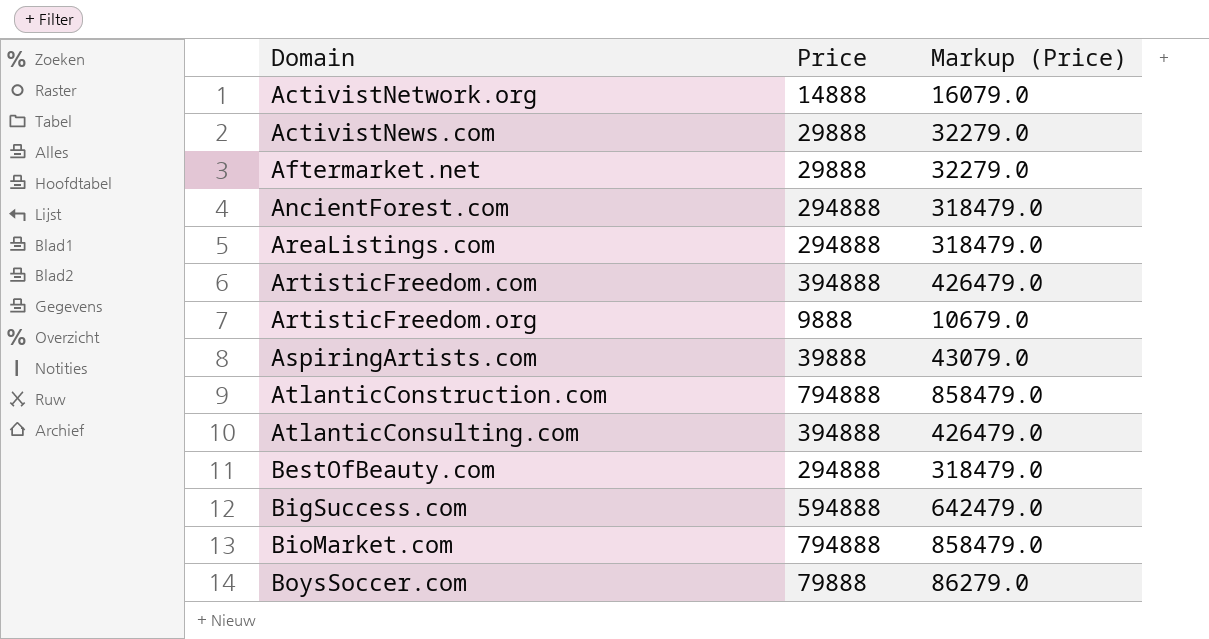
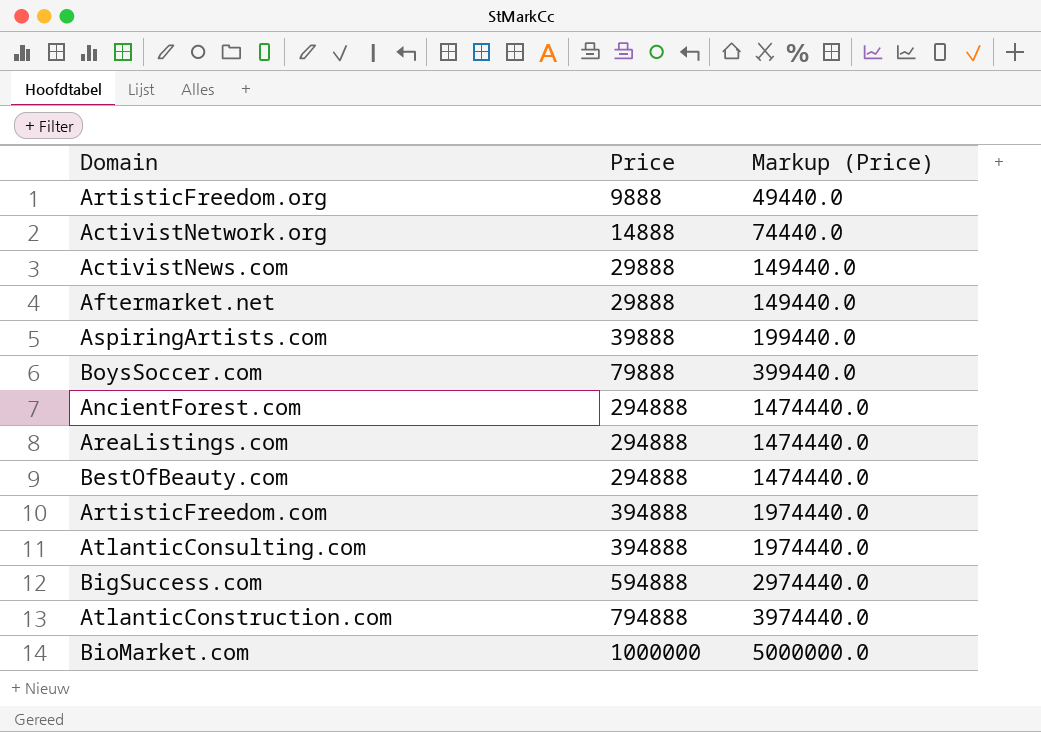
row order: Domain ascending -> Price ascending
column Markup (Price) | formula: [Price] * 1.08 -> [Price] * 5
BioMarket.com | Price: 794888 -> 1000000

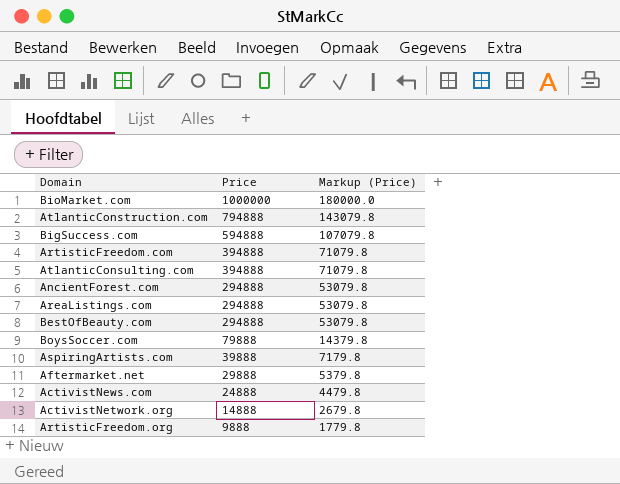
row order: Price ascending -> Price descending
column Markup (Price) | formula: [Price] * 5 -> [Price] * 0.18
ActivistNews.com | Price: 29888 -> 24888

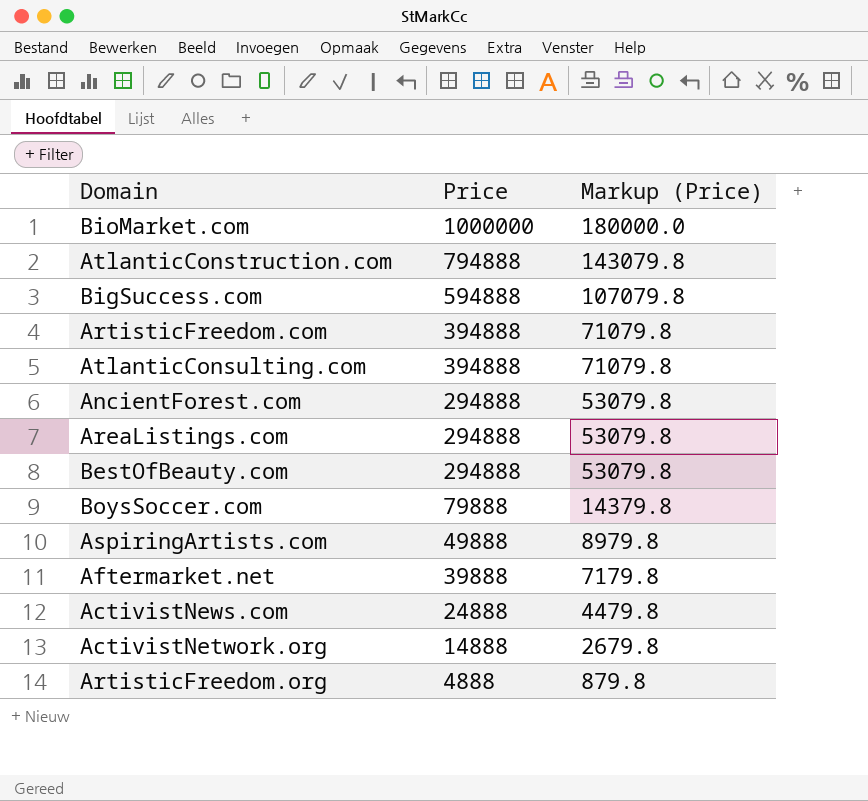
AspiringArtists.com | Price: 39888 -> 49888
AspiringArtists.com | Markup (Price): 7179.8 -> 8979.8
Aftermarket.net | Price: 29888 -> 39888
Aftermarket.net | Markup (Price): 5379.8 -> 7179.8
ArtisticFreedom.org | Price: 9888 -> 4888
ArtisticFreedom.org | Markup (Price): 1779.8 -> 879.8

